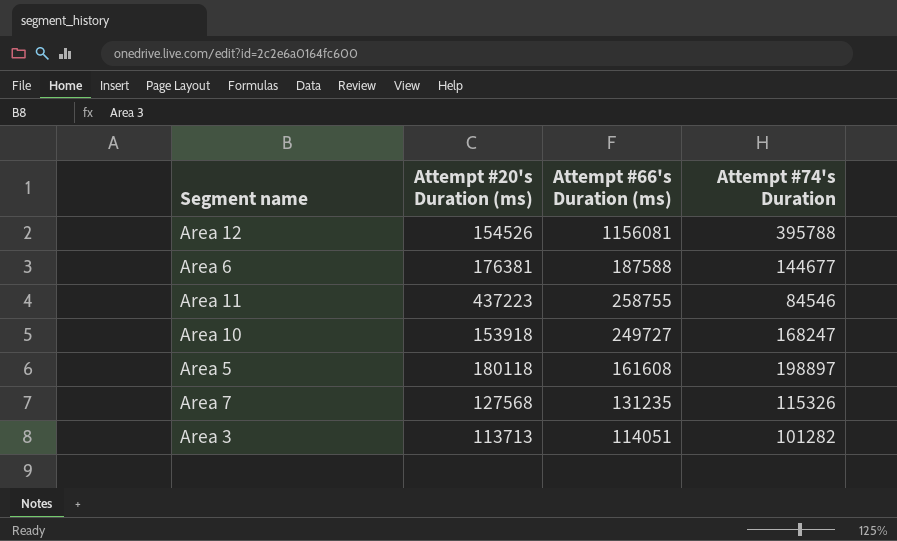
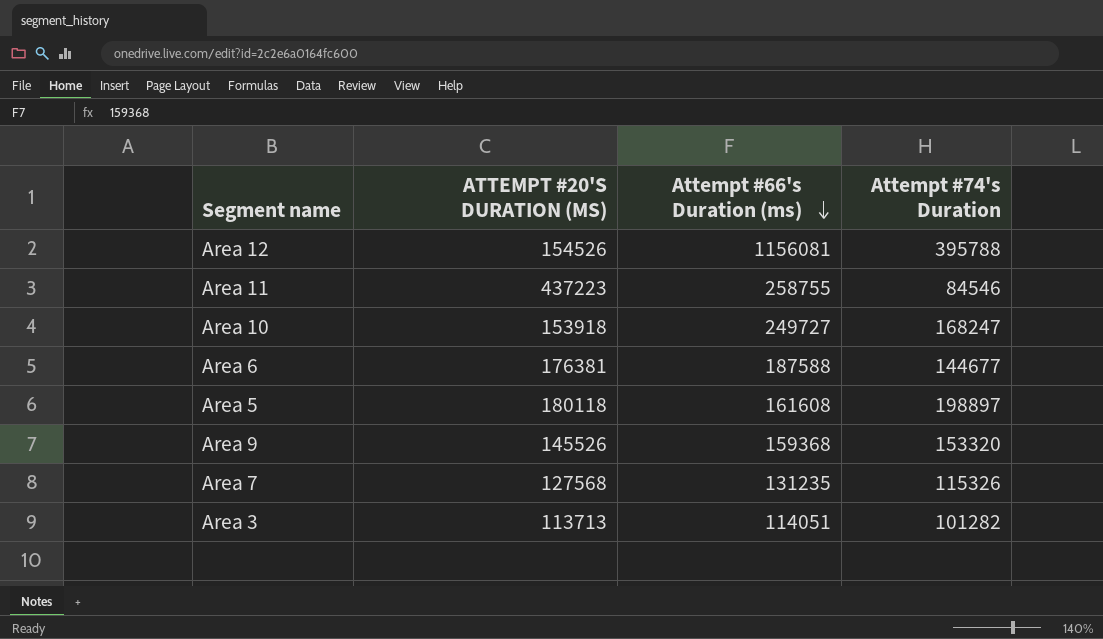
row order: none -> Attempt #66's Duration (ms) descending
column name: Attempt #20's Duration (ms) -> ATTEMPT #20'S DURATION (MS)
row Area 9: none -> 145526 | 159368 | 153320

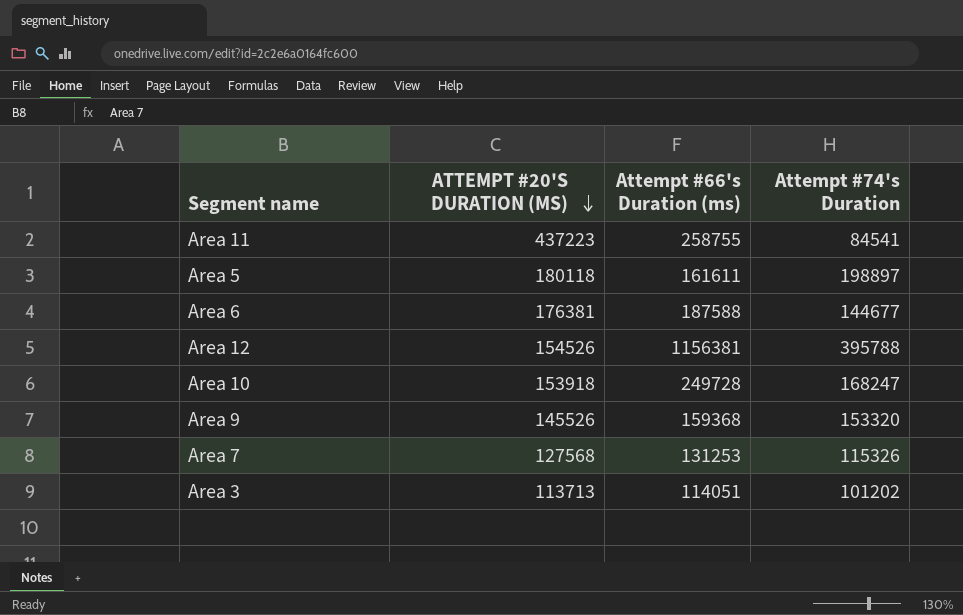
row order: Attempt #66's Duration (ms) descending -> ATTEMPT #20'S DURATION (MS) descending
Area 11 | Attempt #74's Duration: 84546 -> 84541
Area 5 | Attempt #66's Duration (ms): 161608 -> 161611
Area 12 | Attempt #66's Duration (ms): 1156081 -> 1156381
Area 10 | Attempt #66's Duration (ms): 249727 -> 249728
Area 7 | Attempt #66's Duration (ms): 131235 -> 131253
Area 3 | Attempt #74's Duration: 101282 -> 101202

